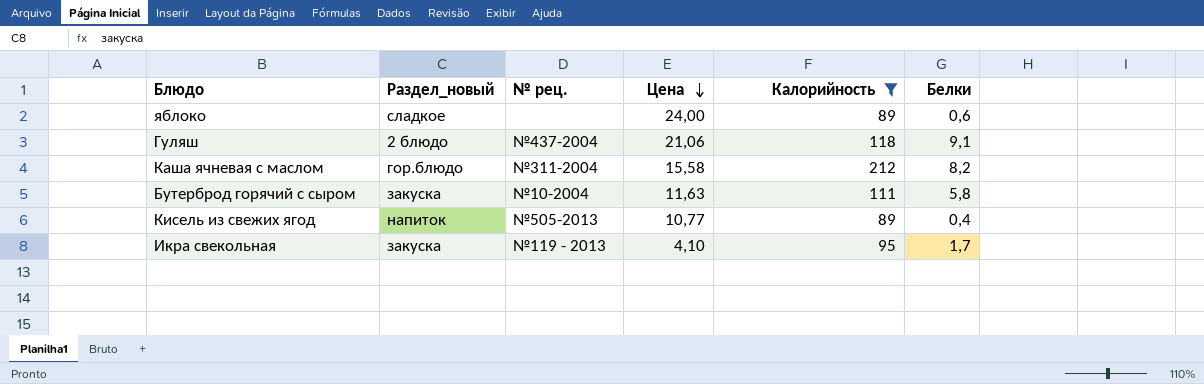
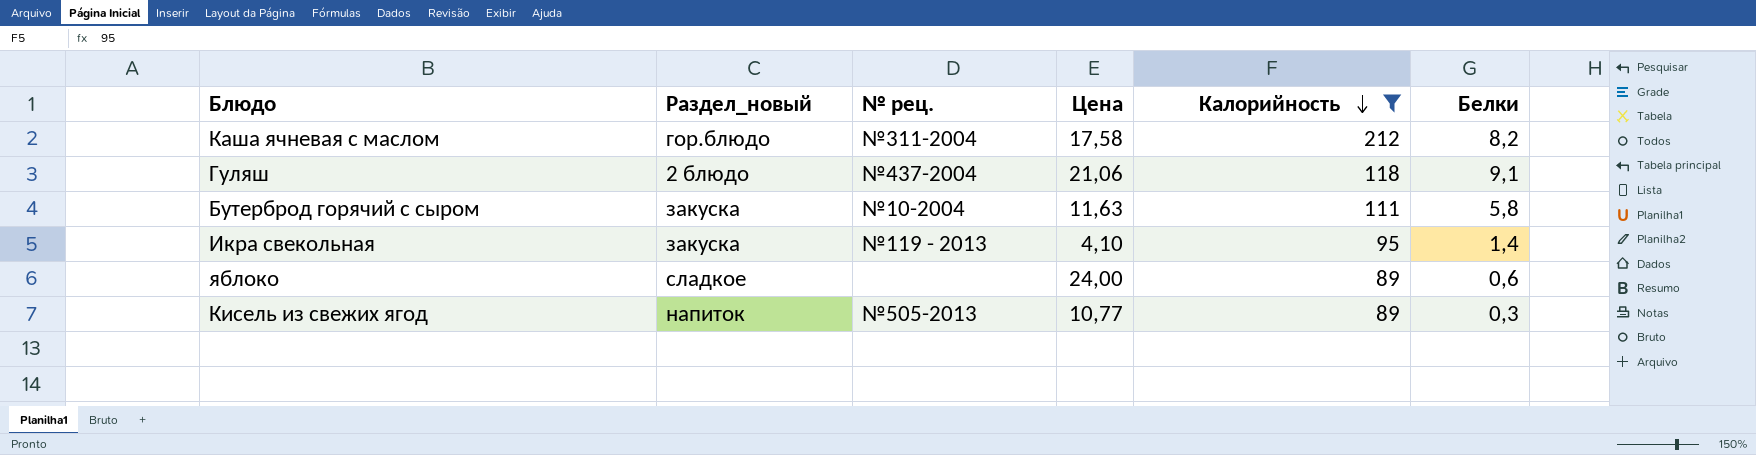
row order: Цена descending -> Калорийность descending
Каша ячневая с маслом | Цена: 15,58 -> 17,58
Икра свекольная | Белки: 1,7 -> 1,4
Кисель из свежих ягод | Белки: 0,4 -> 0,3

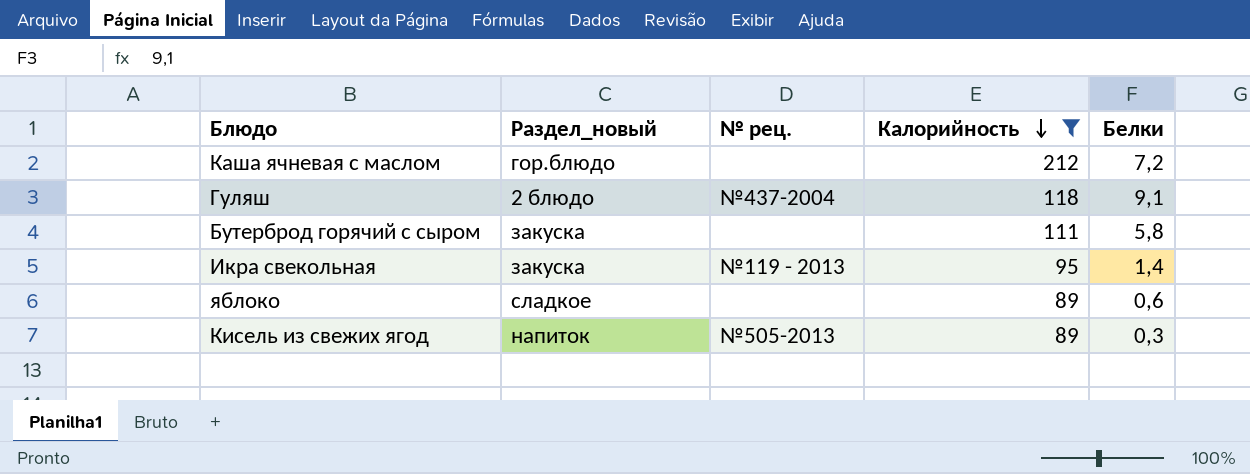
column Цена | position: 4 -> none
Каша ячневая с маслом | № рец.: №311-2004 -> none
Каша ячневая с маслом | Белки: 8,2 -> 7,2
Бутерброд горячий с сыром | № рец.: №10-2004 -> none

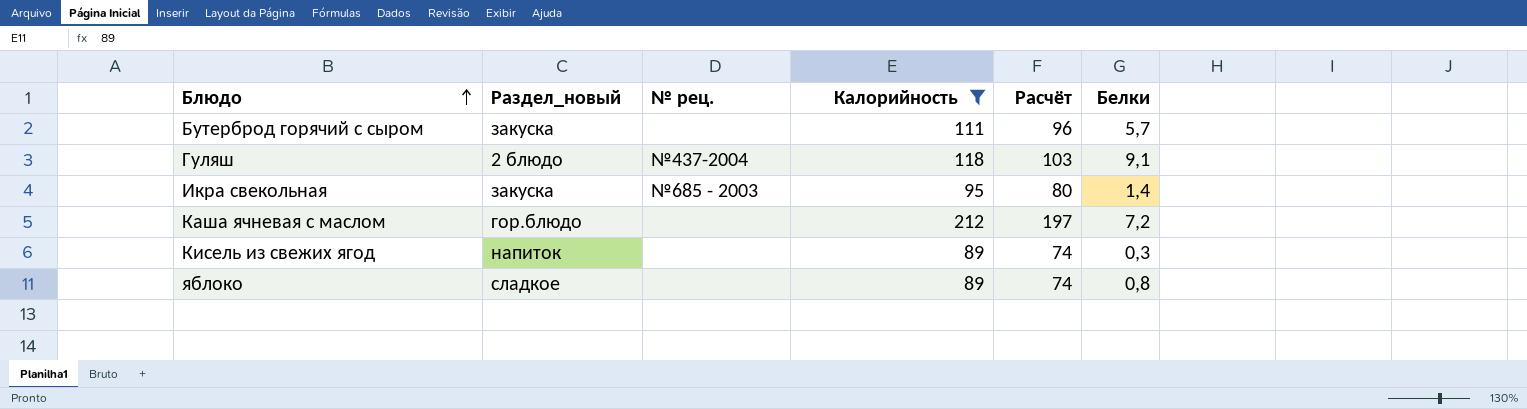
row order: Калорийность descending -> Блюдо ascending
column Расчёт | formula: none -> [Калорийность] - 15
Бутерброд горячий с сыром | Белки: 5,8 -> 5,7
Икра свекольная | № рец.: №119 - 2013 -> №685 - 2003
Кисель из свежих ягод | № рец.: №505-2013 -> none
яблоко | Белки: 0,6 -> 0,8

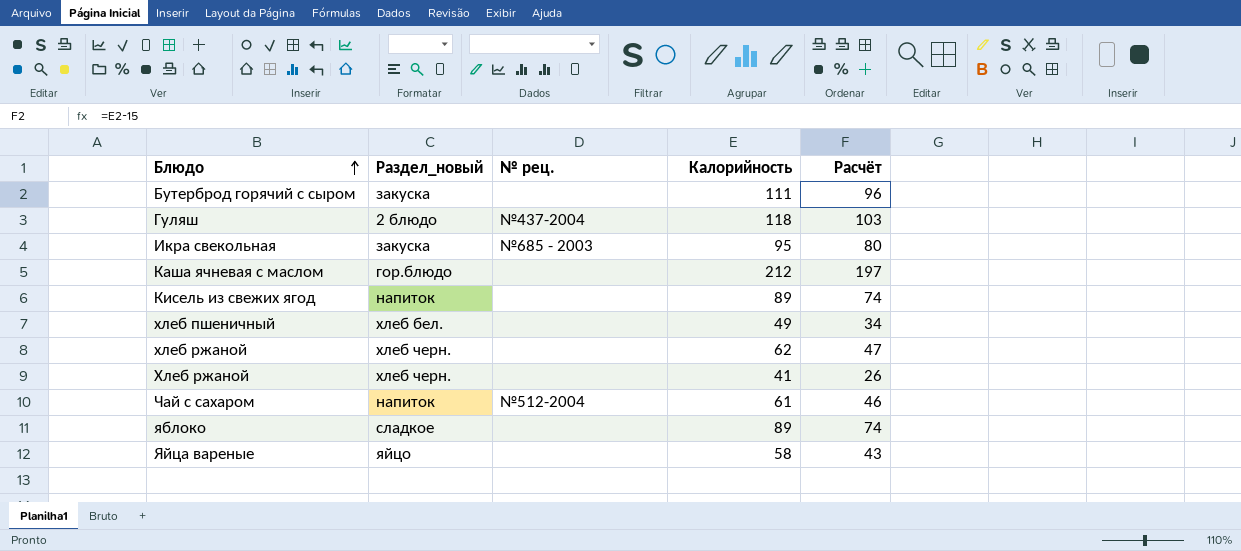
filter: Калорийность >= 89 -> none
column Белки | position: 6 -> none

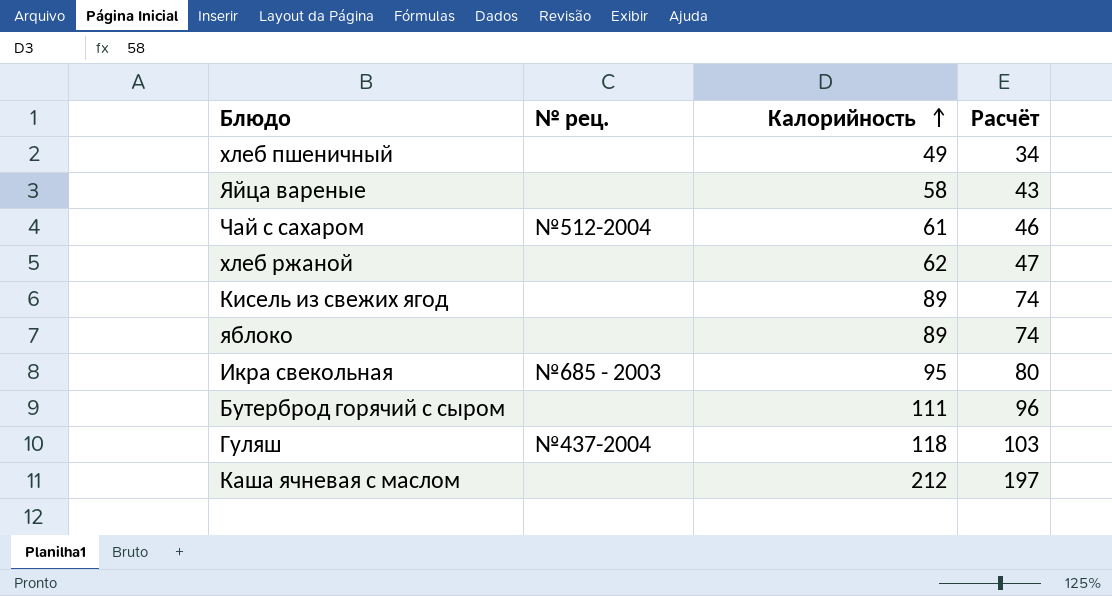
row order: Блюдо ascending -> Калорийность ascending
column Раздел_новый | position: 2 -> none
row Хлеб ржаной: хлеб черн. | none | 41 | 26 -> none

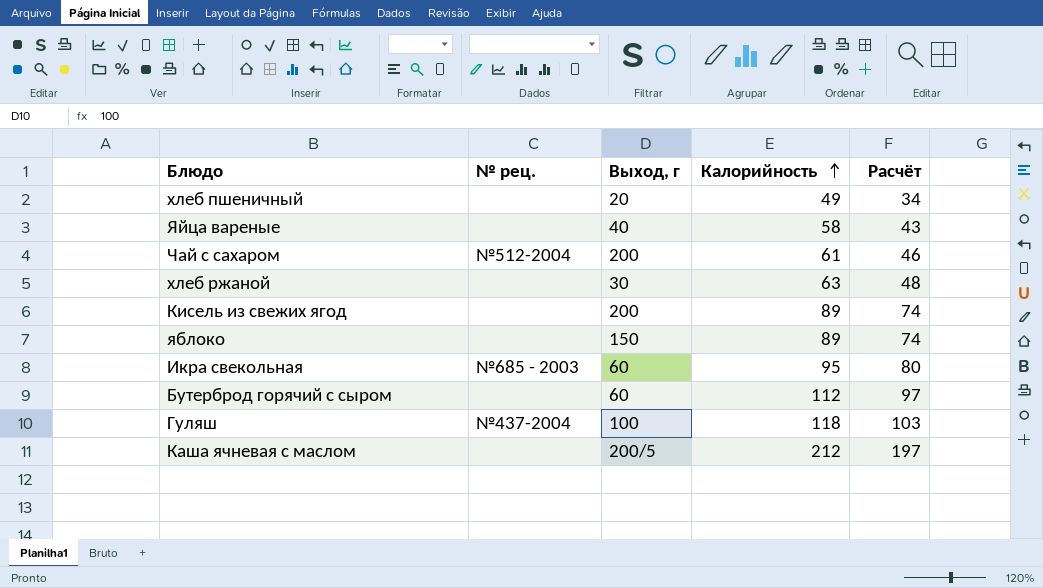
column Выход, г | position: none -> 3
хлеб ржаной | Калорийность: 62 -> 63
хлеб ржаной | Расчёт: 47 -> 48
Бутерброд горячий с сыром | Калорийность: 111 -> 112
Бутерброд горячий с сыром | Расчёт: 96 -> 97

